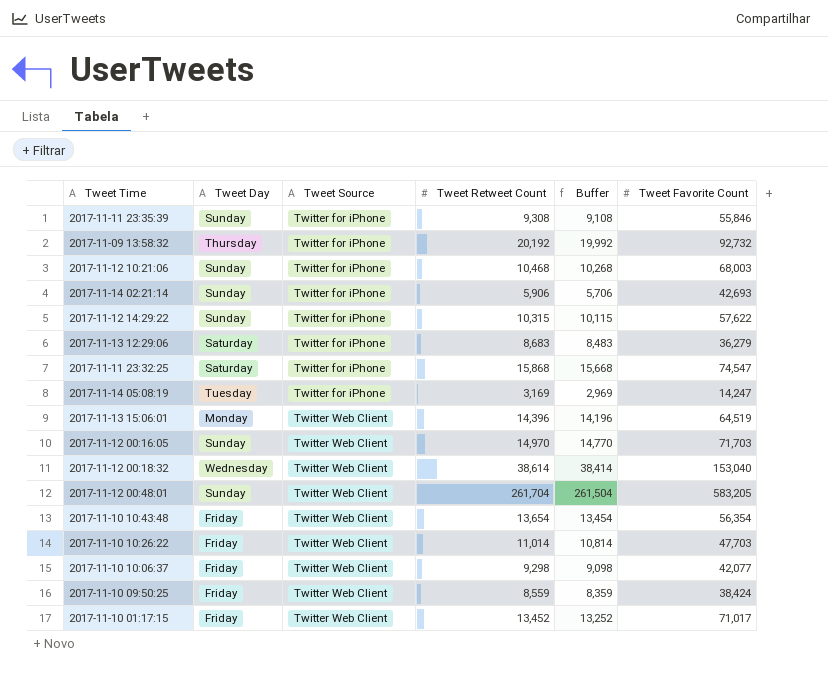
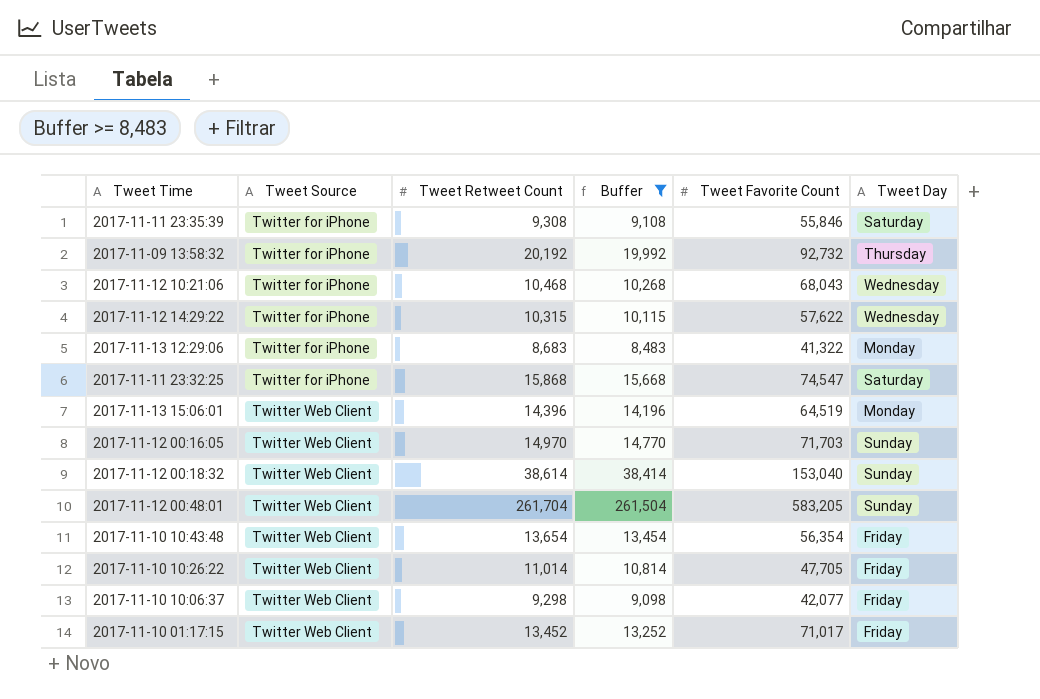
filter: none -> Buffer >= 8,483
column Tweet Day | position: 2 -> 6
2017-11-11 23:35:39 | Tweet Day: Sunday -> Saturday
2017-11-12 10:21:06 | Tweet Favorite Count: 68,003 -> 68,043
2017-11-12 10:21:06 | Tweet Day: Sunday -> Wednesday
2017-11-12 14:29:22 | Tweet Day: Sunday -> Wednesday
2017-11-13 12:29:06 | Tweet Favorite Count: 36,279 -> 41,322
2017-11-13 12:29:06 | Tweet Day: Saturday -> Monday
2017-11-12 00:18:32 | Tweet Day: Wednesday -> Sunday
2017-11-10 10:26:22 | Tweet Favorite Count: 47,703 -> 47,705

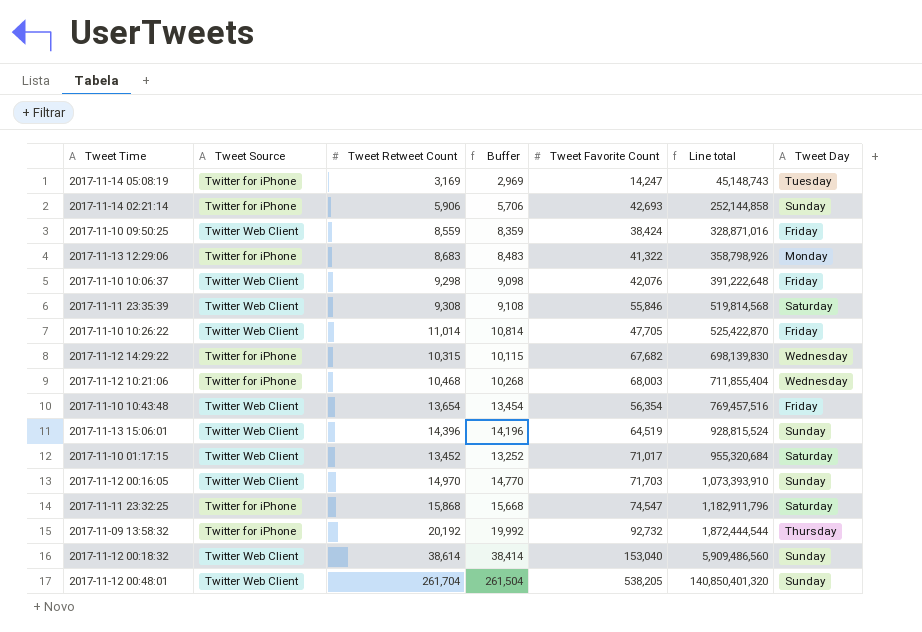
filter: Buffer >= 8,483 -> none
row order: Tweet Source ascending -> Line total ascending
column Line total | formula: none -> [Tweet Retweet Count] * [Tweet Favorite Count]
2017-11-10 10:06:37 | Tweet Favorite Count: 42,077 -> 42,076
2017-11-11 23:35:39 | Tweet Source: Twitter for iPhone -> Twitter Web Client
2017-11-12 14:29:22 | Tweet Favorite Count: 57,622 -> 67,682
2017-11-12 10:21:06 | Tweet Favorite Count: 68,043 -> 68,003
2017-11-13 15:06:01 | Tweet Day: Monday -> Sunday
2017-11-10 01:17:15 | Tweet Day: Friday -> Saturday
2017-11-12 00:48:01 | Tweet Favorite Count: 583,205 -> 538,205

